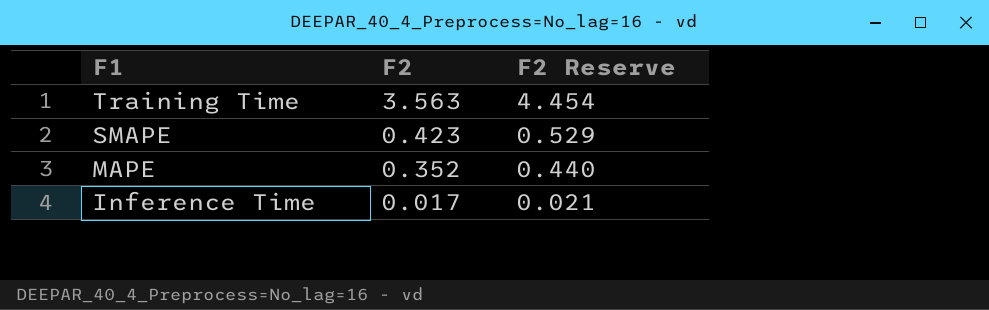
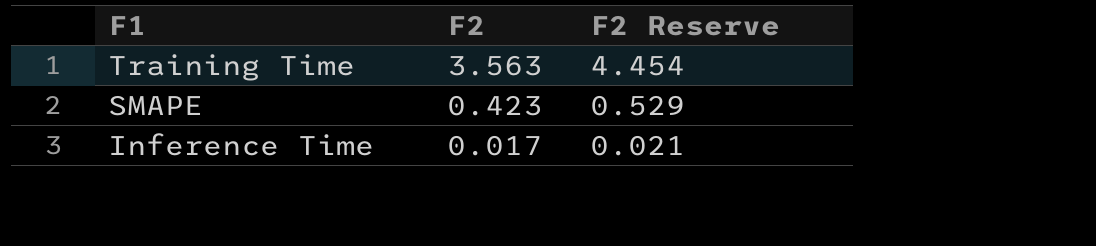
row MAPE: 0.352 | 0.440 -> none

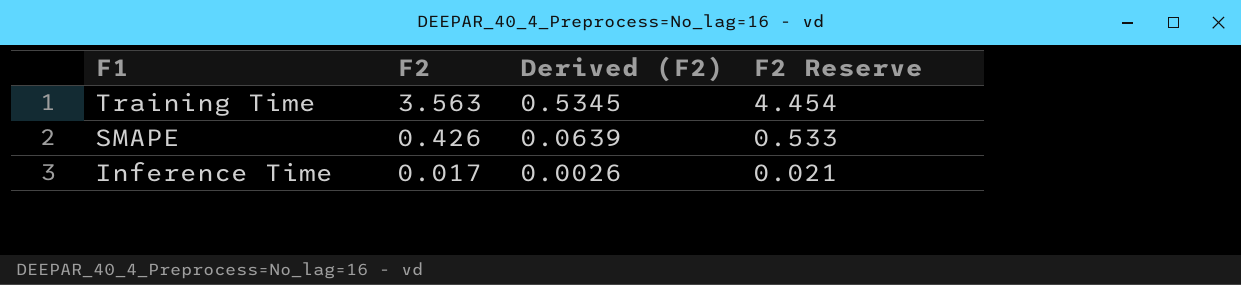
column Derived (F2) | formula: none -> [F2] * 0.15
SMAPE | F2: 0.423 -> 0.426
SMAPE | F2 Reserve: 0.529 -> 0.533

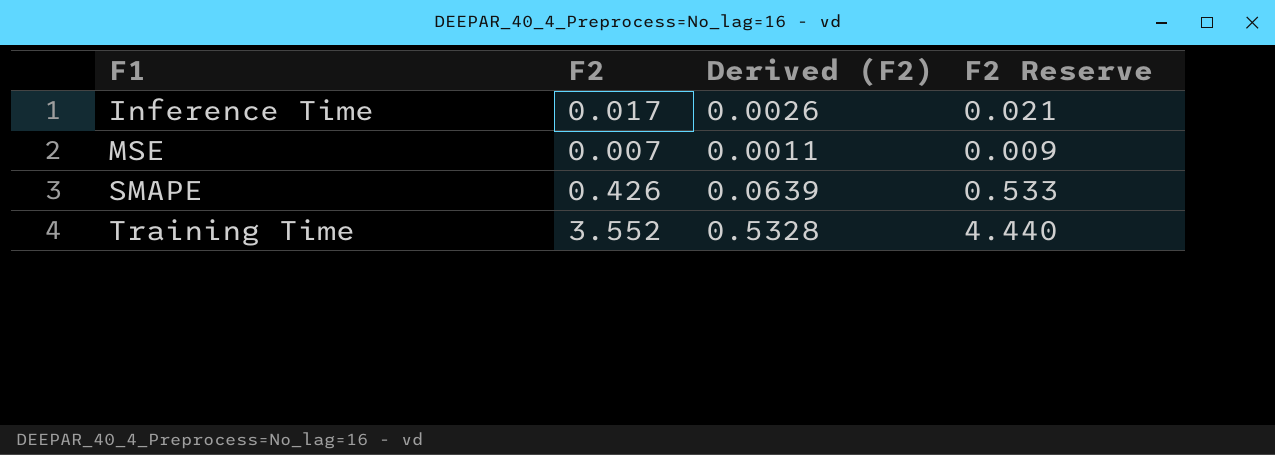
row order: F1 descending -> F1 ascending
row MSE: none -> 0.007 | 0.0011 | 0.009
Training Time | F2: 3.563 -> 3.552
Training Time | Derived (F2): 0.5345 -> 0.5328
Training Time | F2 Reserve: 4.454 -> 4.440

